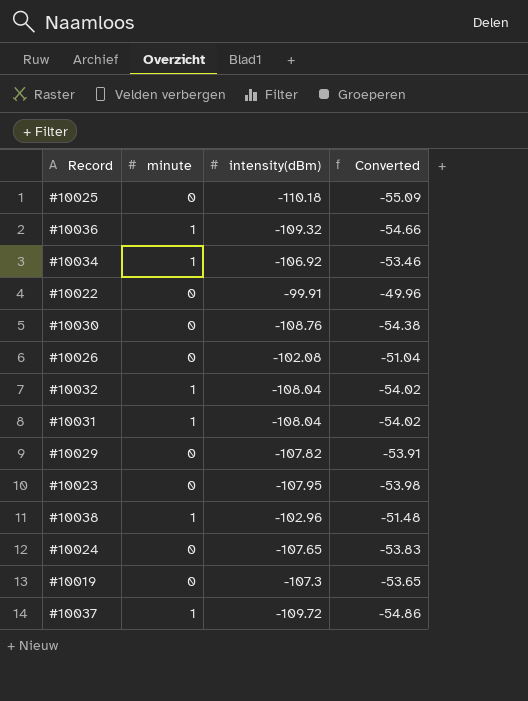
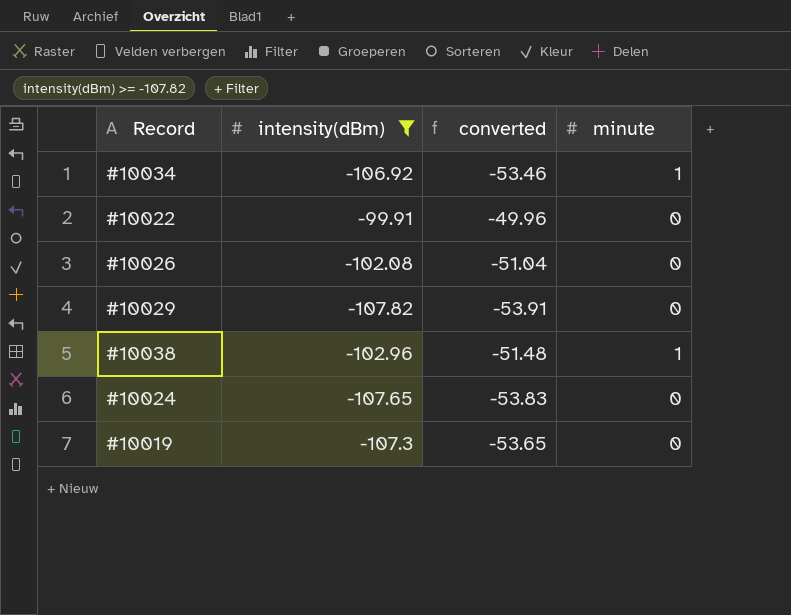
filter: none -> intensity(dBm) >= -107.82
column name: Converted -> converted
column minute | position: 2 -> 4

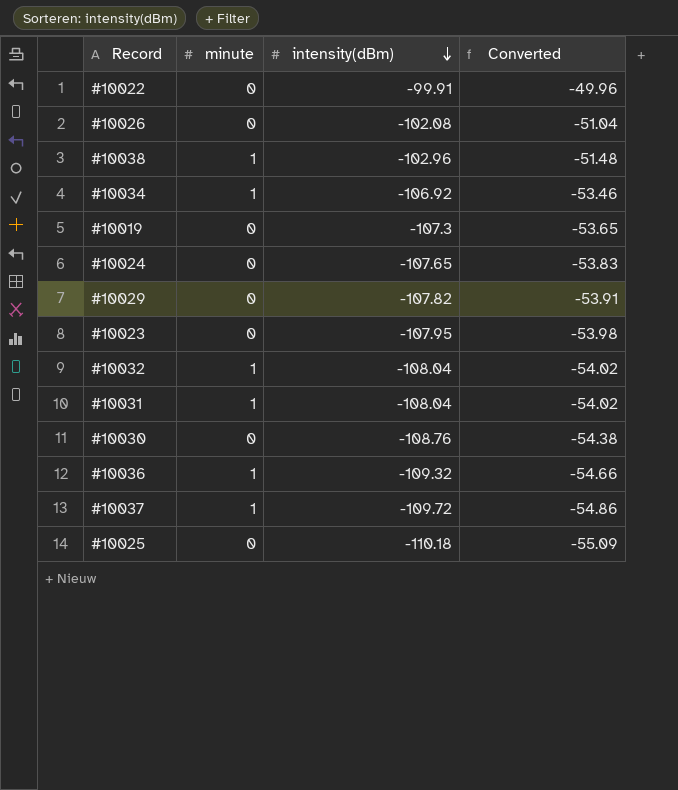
filter: intensity(dBm) >= -107.82 -> none
row order: none -> intensity(dBm) descending
column minute | position: 4 -> 2
column name: converted -> Converted

